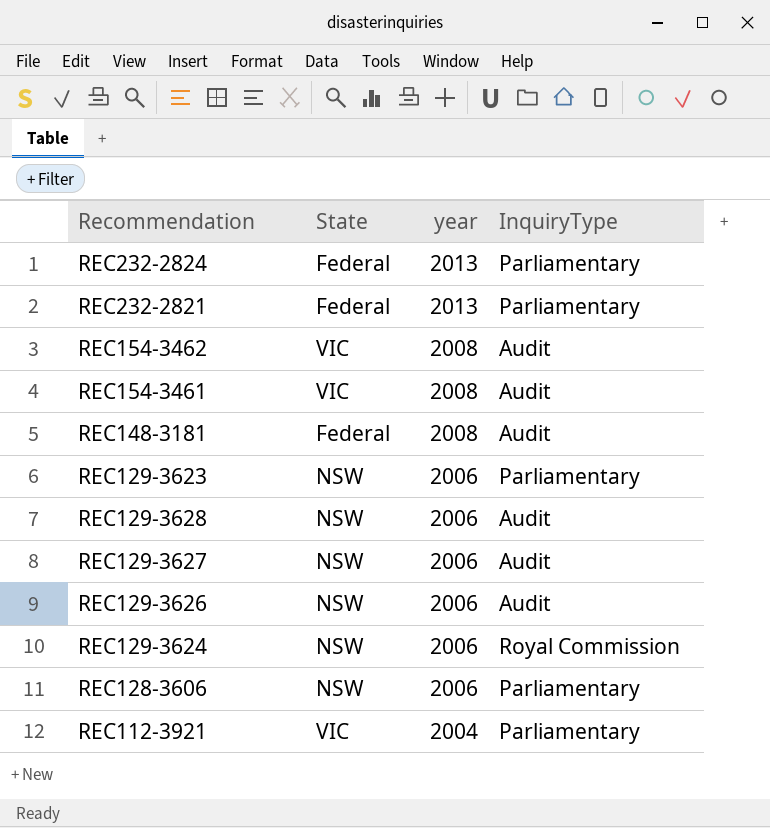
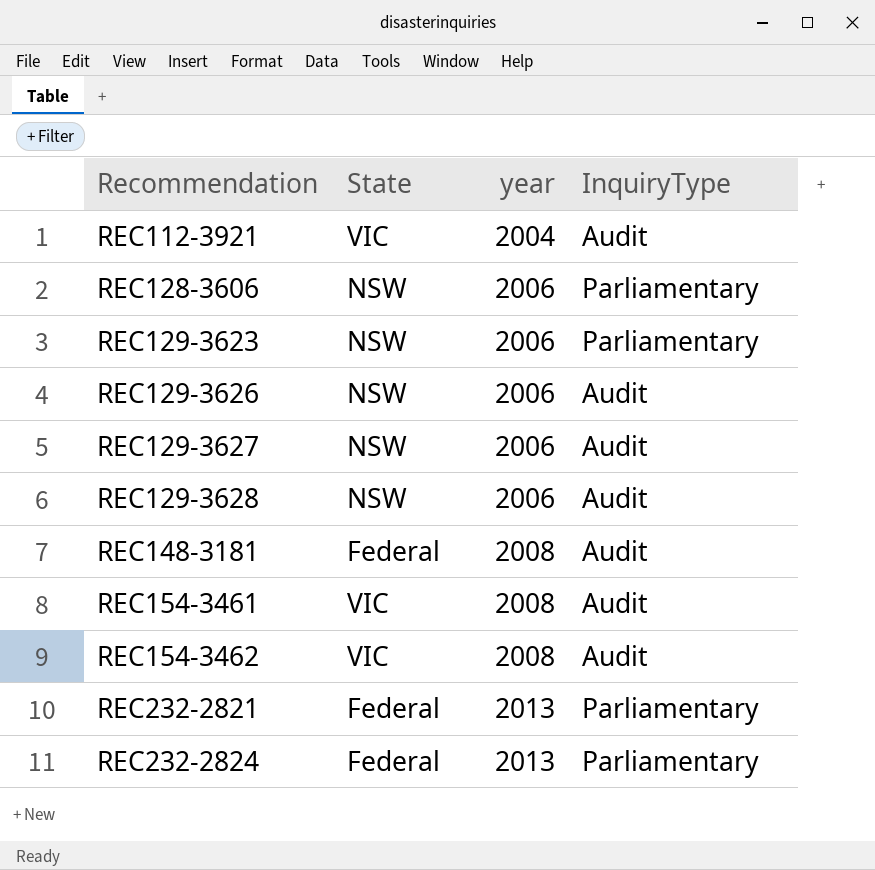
row order: year descending -> Recommendation ascending
row REC129-3624: NSW | 2006 | Royal Commission -> none
REC112-3921 | InquiryType: Parliamentary -> Audit

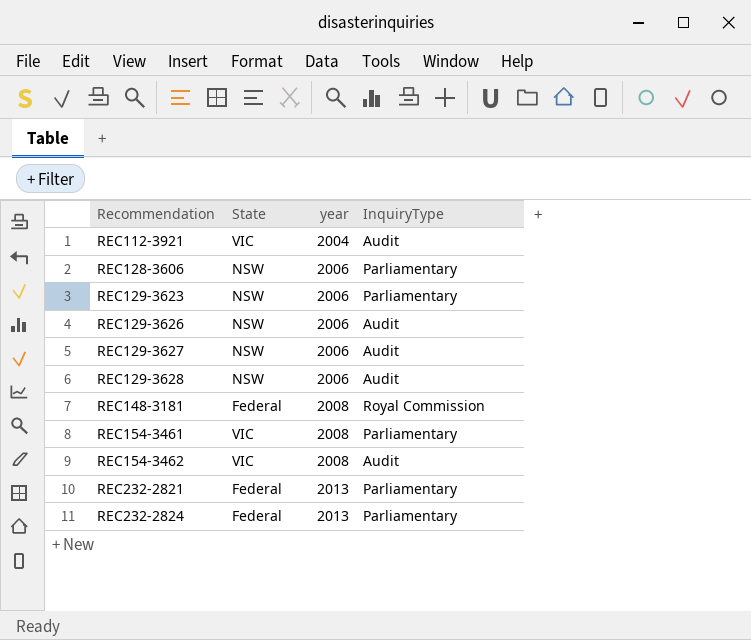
REC148-3181 | InquiryType: Audit -> Royal Commission
REC154-3461 | InquiryType: Audit -> Parliamentary

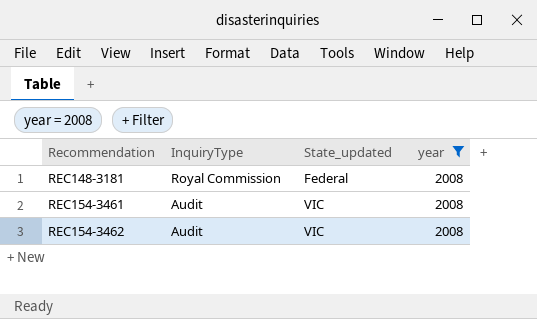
filter: none -> year = 2008
column InquiryType | position: 4 -> 2
column name: State -> State_updated
REC154-3461 | InquiryType: Parliamentary -> Audit

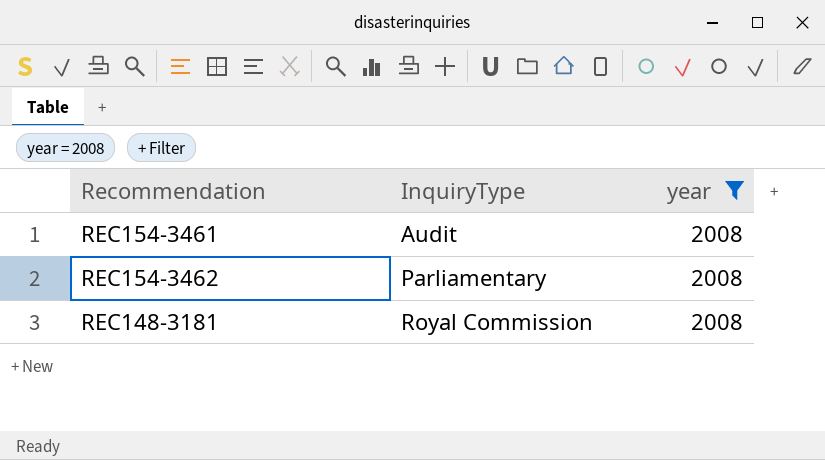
row order: Recommendation ascending -> InquiryType ascending
column State_updated | position: 3 -> none
REC154-3462 | InquiryType: Audit -> Parliamentary

